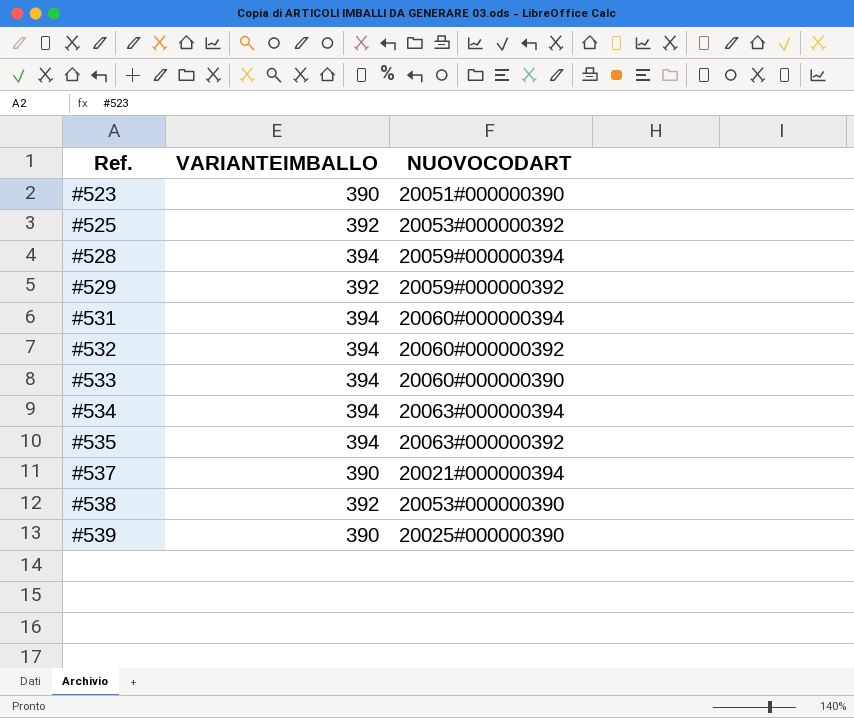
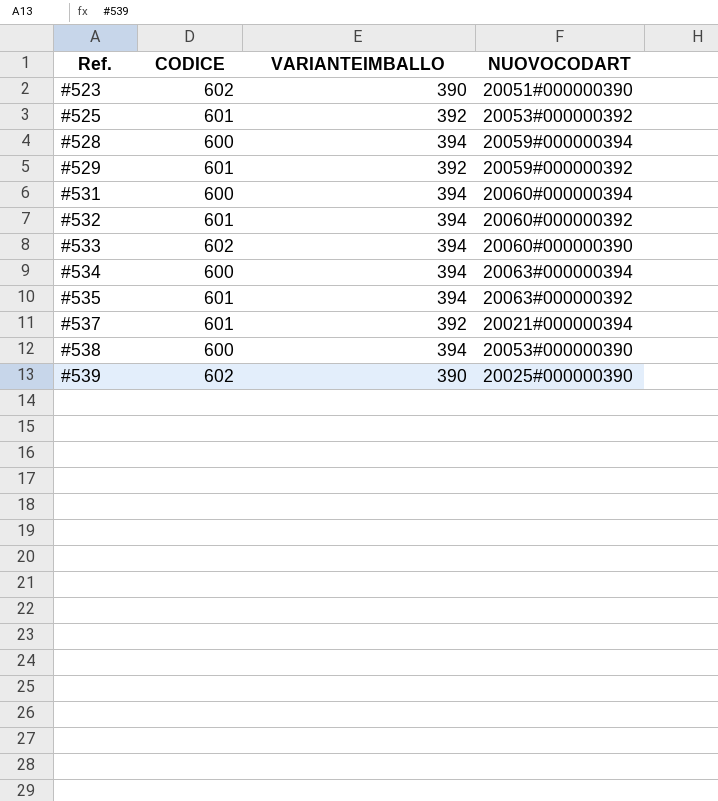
column CODICE | position: none -> 2
#537 | VARIANTEIMBALLO: 390 -> 392
#538 | VARIANTEIMBALLO: 392 -> 394

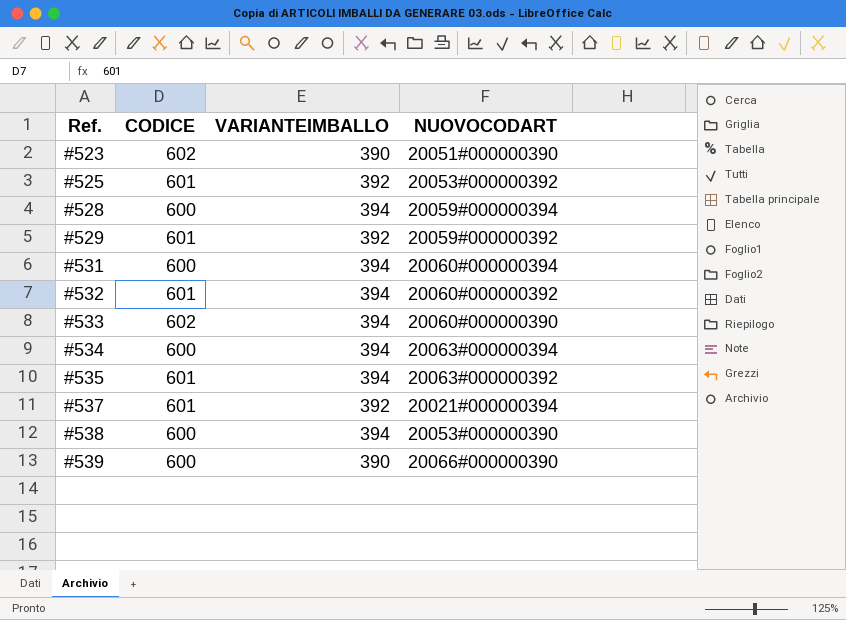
#539 | CODICE: 602 -> 600
#539 | NUOVOCODART: 20025#000000390 -> 20066#000000390

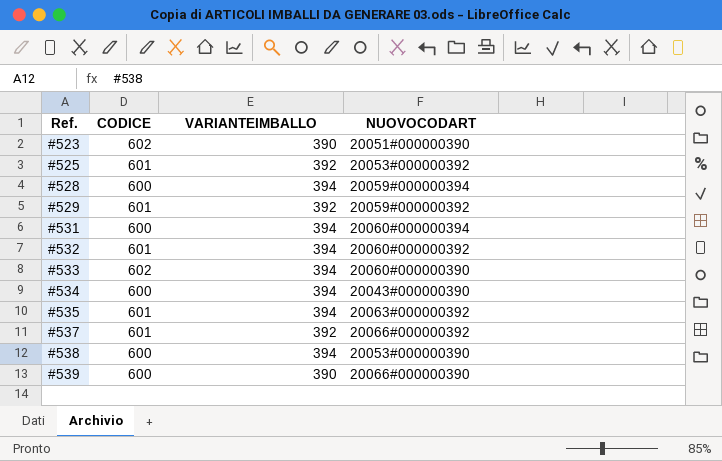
#534 | NUOVOCODART: 20063#000000394 -> 20043#000000390
#537 | NUOVOCODART: 20021#000000394 -> 20066#000000392

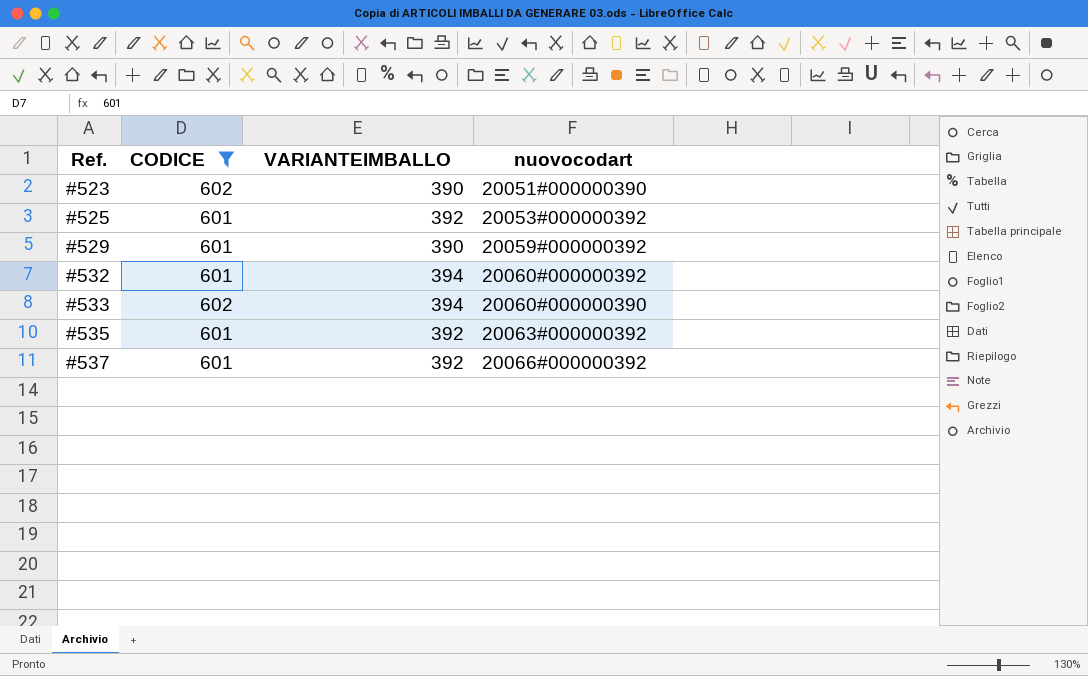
filter: none -> CODICE != 600
column name: NUOVOCODART -> nuovocodart
#529 | VARIANTEIMBALLO: 392 -> 390
#535 | VARIANTEIMBALLO: 394 -> 392

